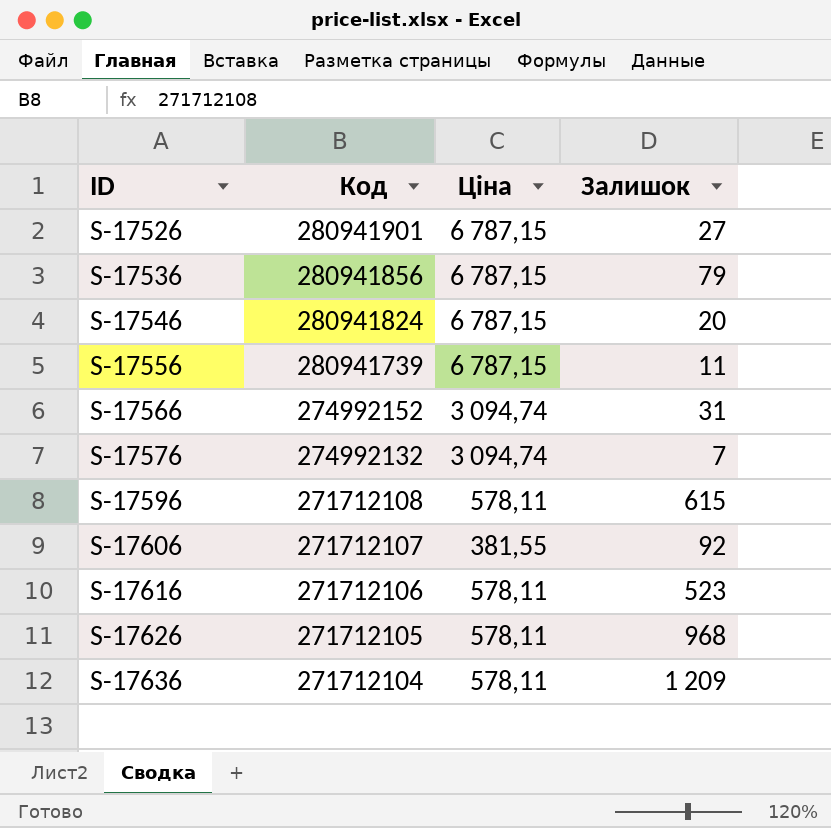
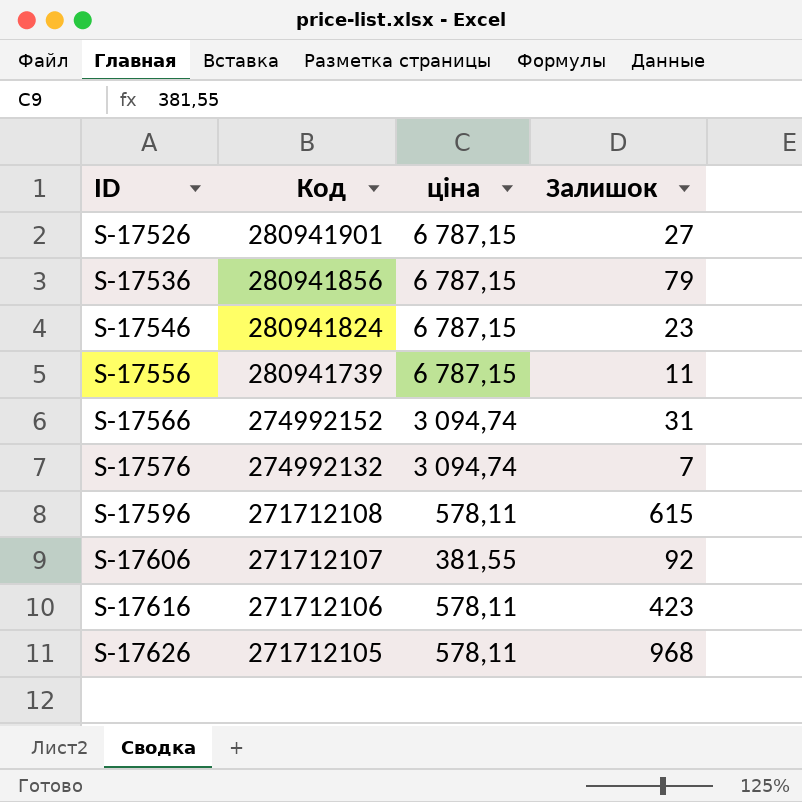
column name: Ціна -> ціна
row S-17636: 271712104 | 578,11 | 1 209 -> none
S-17546 | Залишок: 20 -> 23
S-17616 | Залишок: 523 -> 423

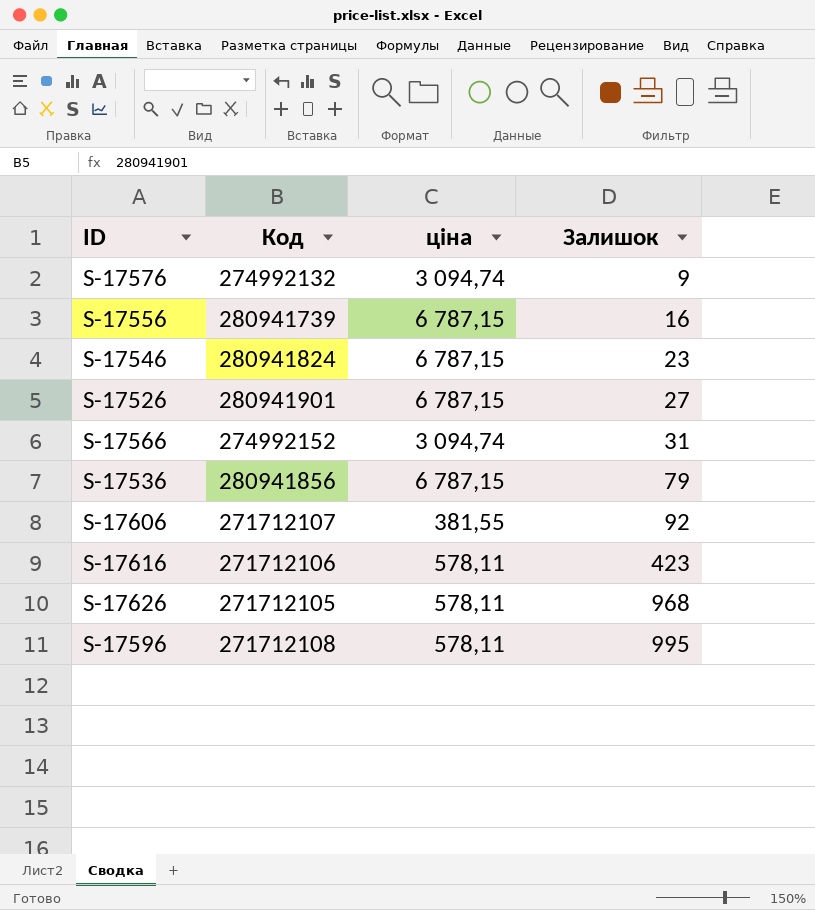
row order: ID ascending -> Залишок ascending
S-17576 | Залишок: 7 -> 9
S-17556 | Залишок: 11 -> 16
S-17596 | Залишок: 615 -> 995

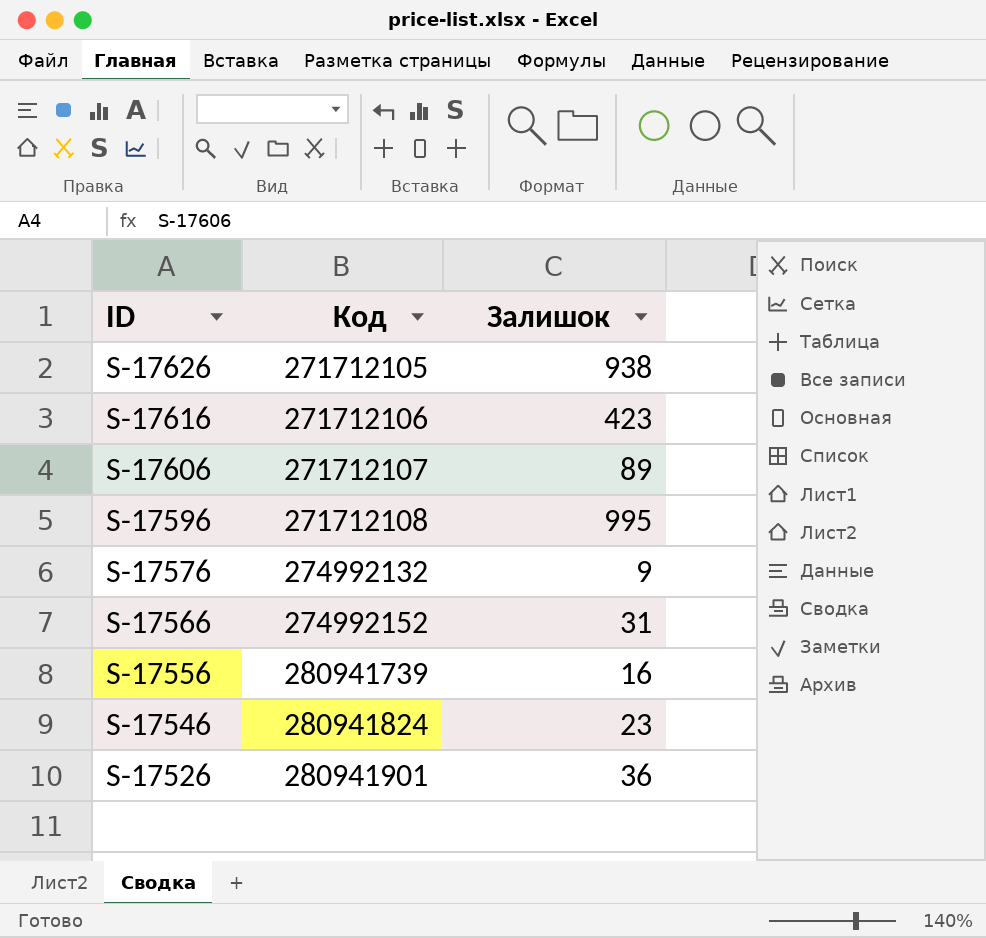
row order: Залишок ascending -> ID descending
column ціна | position: 3 -> none
row S-17536: 280941856 | 6 787,15 | 79 -> none
S-17626 | Залишок: 968 -> 938
S-17606 | Залишок: 92 -> 89
S-17526 | Залишок: 27 -> 36

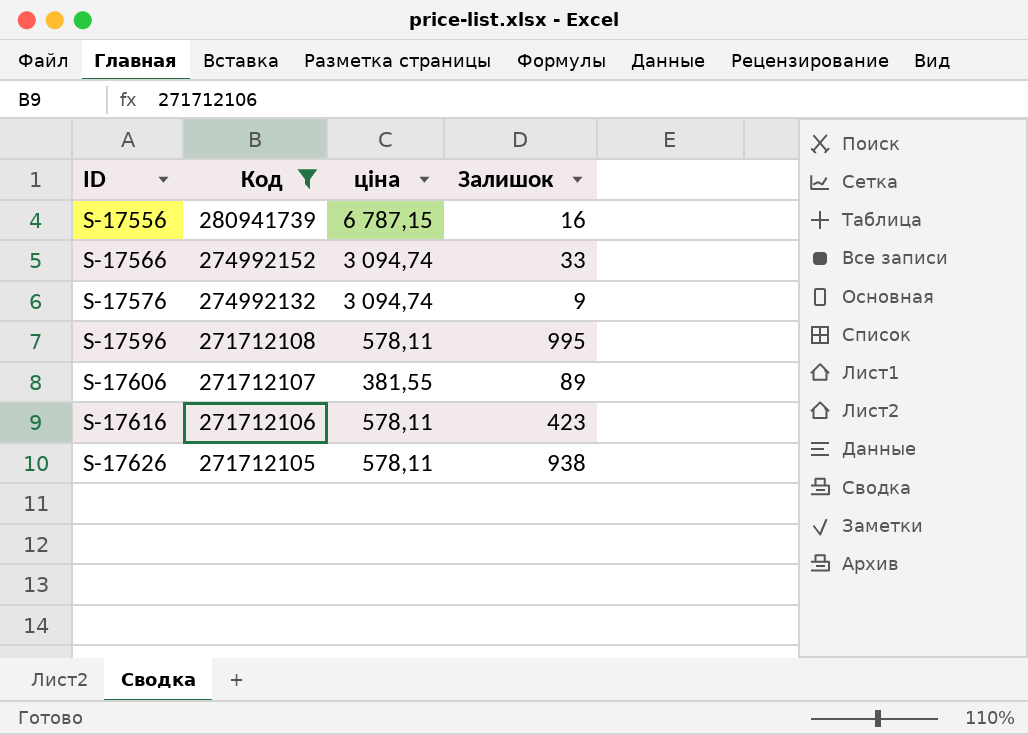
filter: none -> Код <= 280941739
row order: ID descending -> ID ascending
column ціна | position: none -> 3
S-17566 | Залишок: 31 -> 33

